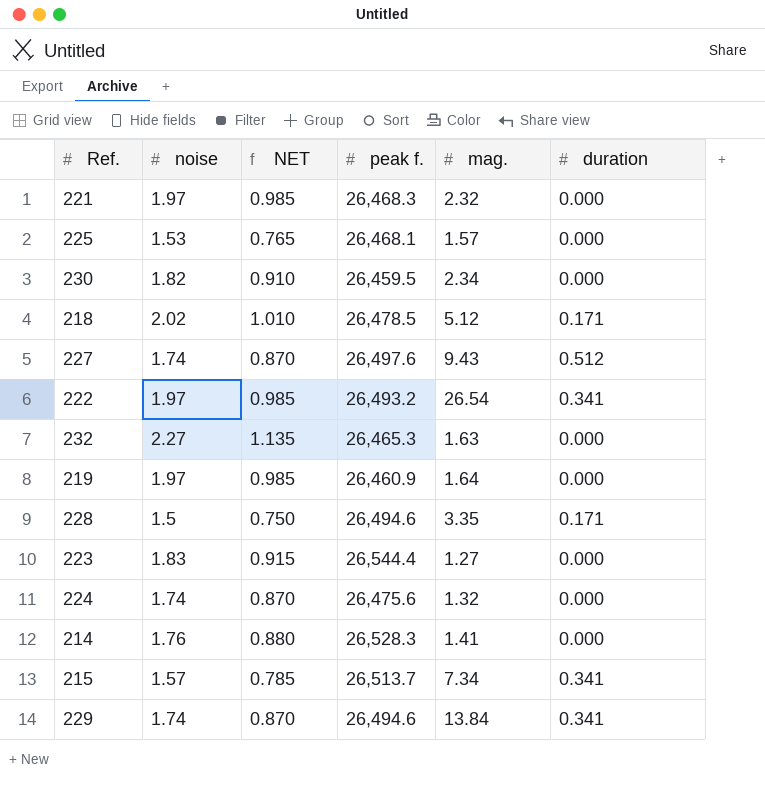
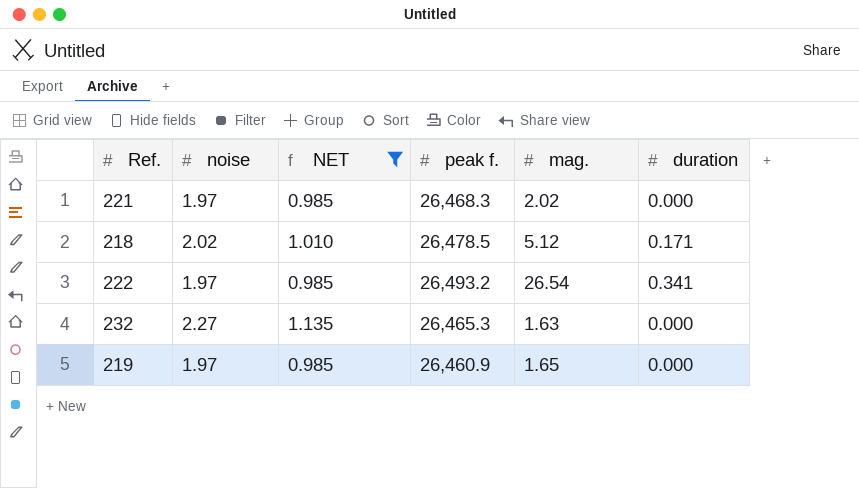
filter: none -> NET >= 0.985
221 | mag.: 2.32 -> 2.02
219 | mag.: 1.64 -> 1.65

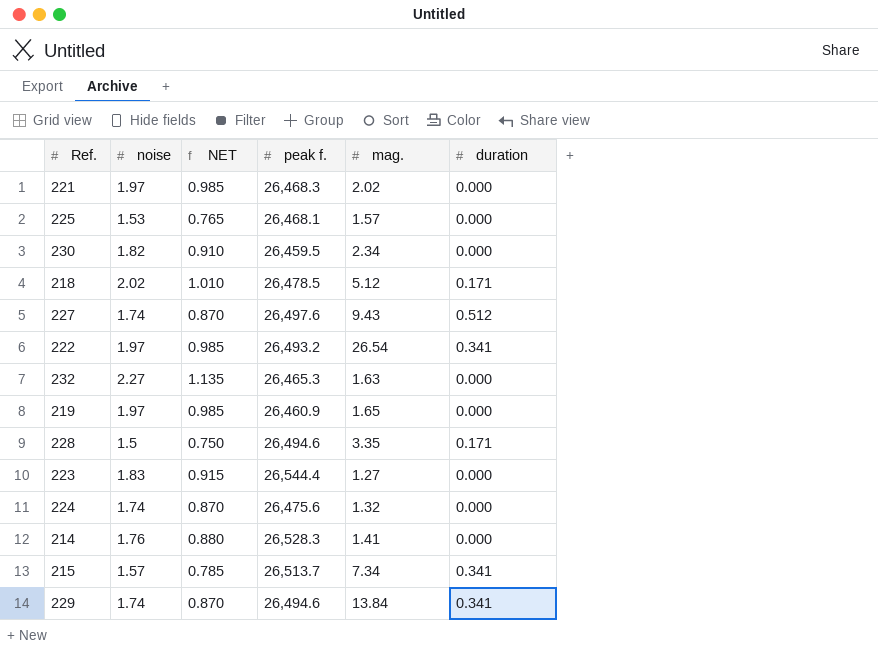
filter: NET >= 0.985 -> none

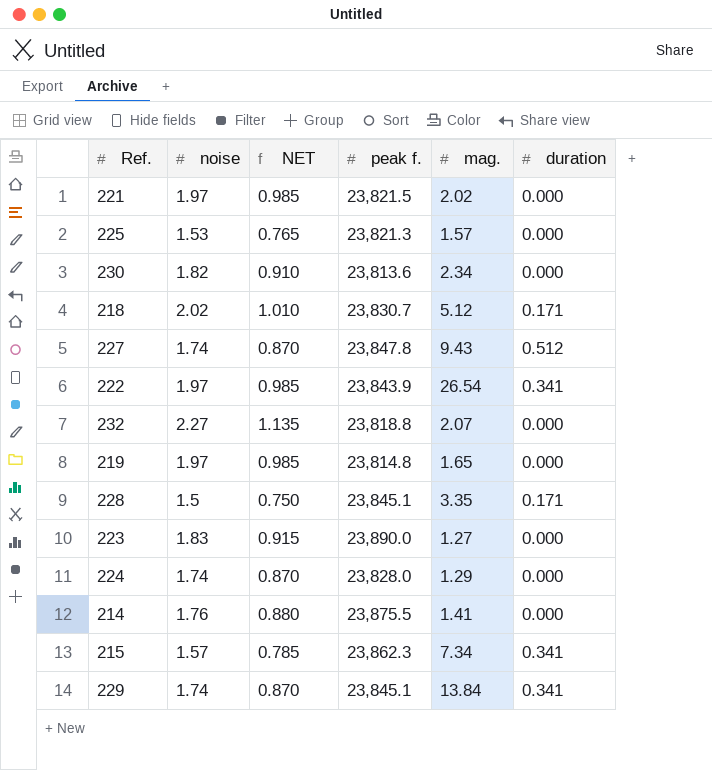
221 | peak f.: 26,468.3 -> 23,821.5
225 | peak f.: 26,468.1 -> 23,821.3
230 | peak f.: 26,459.5 -> 23,813.6
218 | peak f.: 26,478.5 -> 23,830.7
227 | peak f.: 26,497.6 -> 23,847.8
222 | peak f.: 26,493.2 -> 23,843.9
232 | peak f.: 26,465.3 -> 23,818.8
232 | mag.: 1.63 -> 2.07
219 | peak f.: 26,460.9 -> 23,814.8
228 | peak f.: 26,494.6 -> 23,845.1
223 | peak f.: 26,544.4 -> 23,890.0
224 | peak f.: 26,475.6 -> 23,828.0
224 | mag.: 1.32 -> 1.29
214 | peak f.: 26,528.3 -> 23,875.5
215 | peak f.: 26,513.7 -> 23,862.3
229 | peak f.: 26,494.6 -> 23,845.1

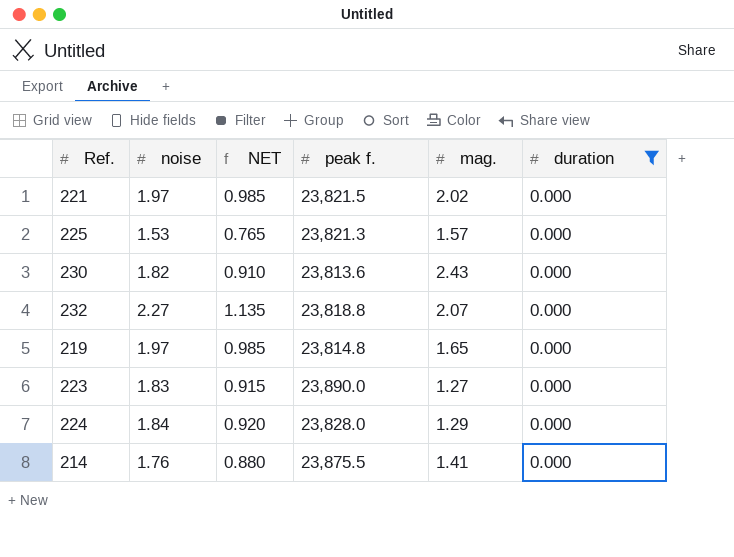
filter: none -> duration = 0.000
230 | mag.: 2.34 -> 2.43
224 | noise: 1.74 -> 1.84
224 | NET: 0.870 -> 0.920

